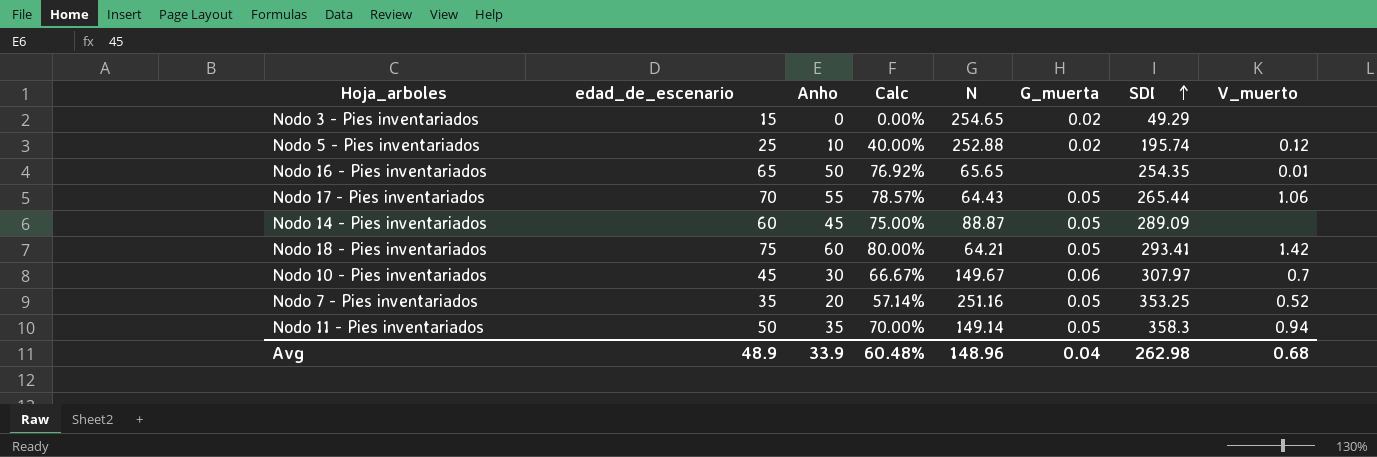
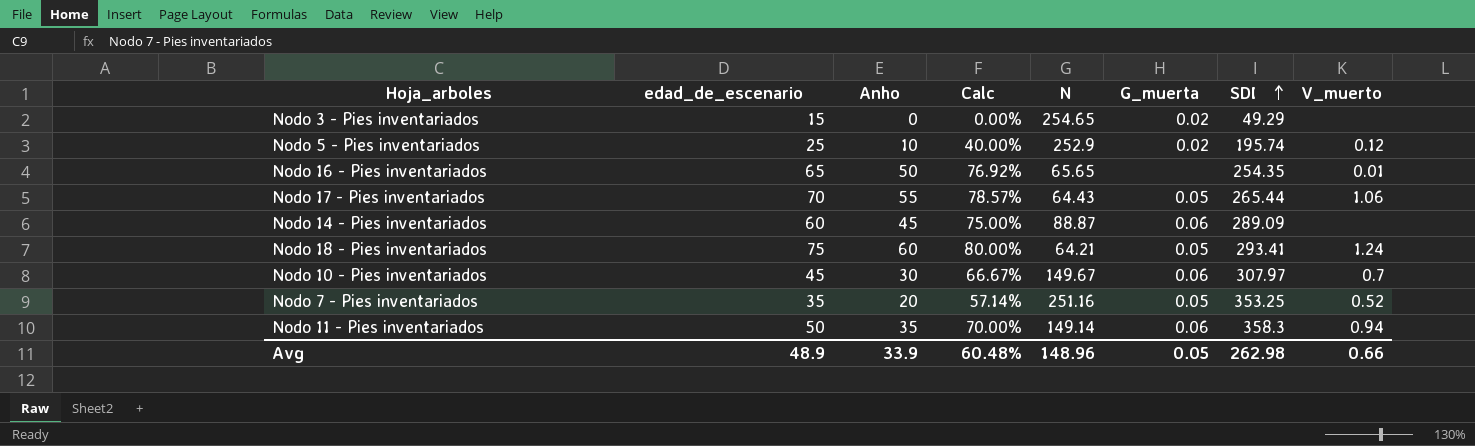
Nodo 5 - Pies inventariados | N: 252.88 -> 252.9
Nodo 14 - Pies inventariados | G_muerta: 0.05 -> 0.06
Nodo 18 - Pies inventariados | V_muerto: 1.42 -> 1.24
Nodo 11 - Pies inventariados | G_muerta: 0.05 -> 0.06
Avg | G_muerta: 0.04 -> 0.05
Avg | V_muerto: 0.68 -> 0.66

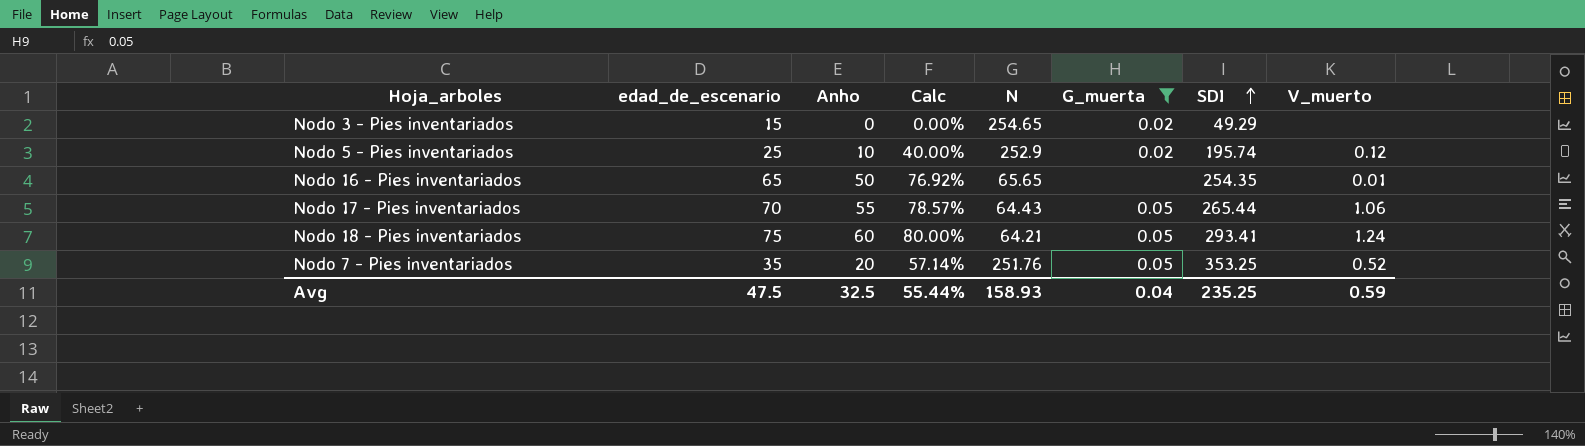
filter: none -> G_muerta != 0.06
Nodo 7 - Pies inventariados | N: 251.16 -> 251.76
Avg | edad_de_escenario: 48.9 -> 47.5
Avg | Anho: 33.9 -> 32.5
Avg | Calc: 60.48% -> 55.44%
Avg | N: 148.96 -> 158.93
Avg | G_muerta: 0.05 -> 0.04
Avg | SDI: 262.98 -> 235.25
Avg | V_muerto: 0.66 -> 0.59

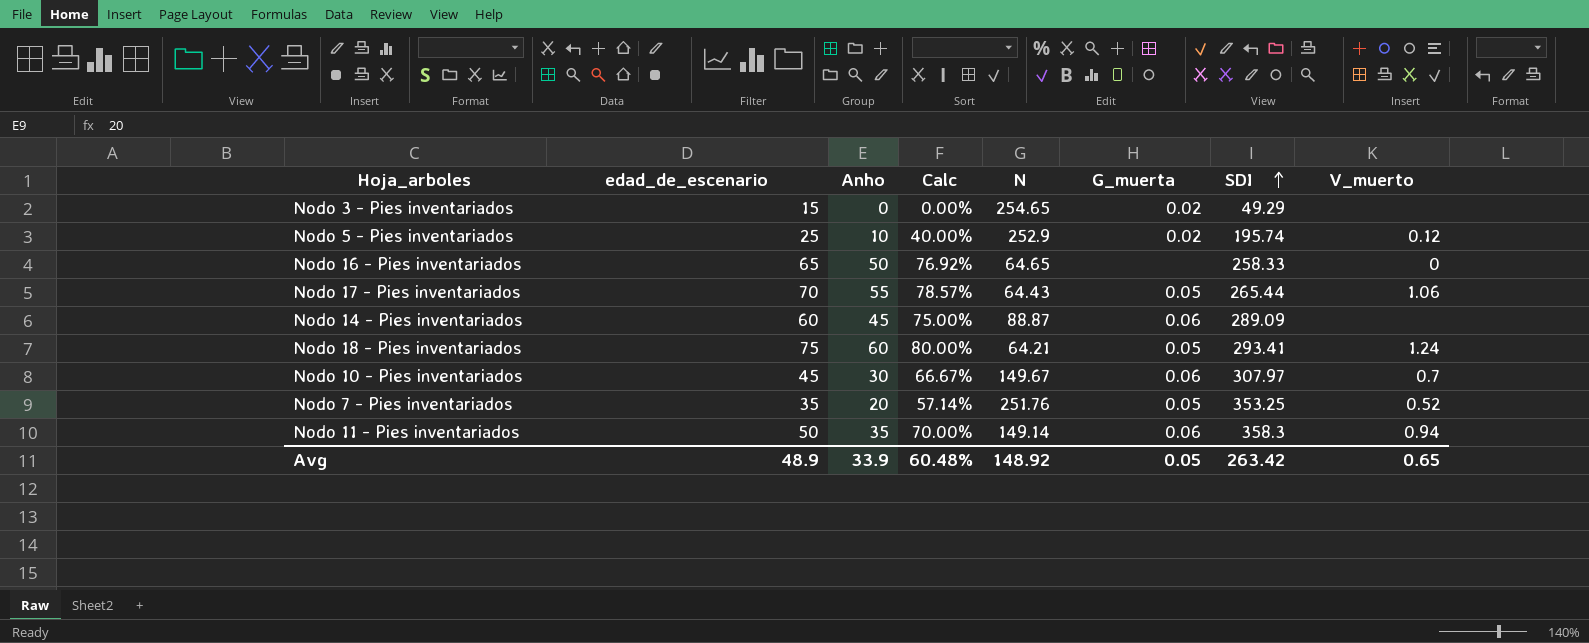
filter: G_muerta != 0.06 -> none
Nodo 16 - Pies inventariados | N: 65.65 -> 64.65
Nodo 16 - Pies inventariados | SDI: 254.35 -> 258.33
Nodo 16 - Pies inventariados | V_muerto: 0.01 -> 0
Avg | edad_de_escenario: 47.5 -> 48.9
Avg | Anho: 32.5 -> 33.9
Avg | Calc: 55.44% -> 60.48%
Avg | N: 158.93 -> 148.92
Avg | G_muerta: 0.04 -> 0.05
Avg | SDI: 235.25 -> 263.42
Avg | V_muerto: 0.59 -> 0.65

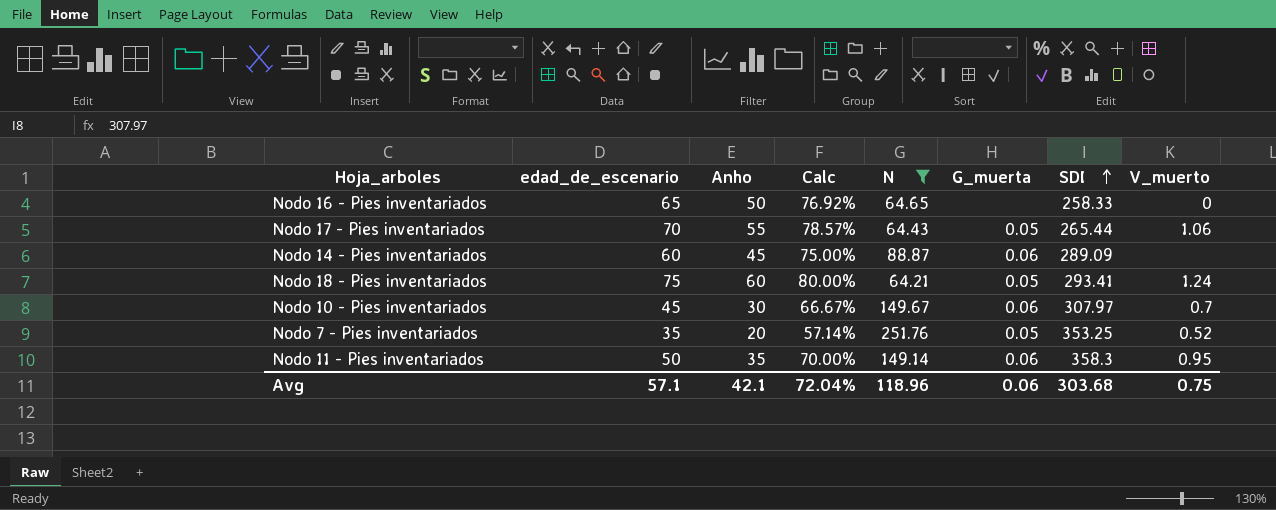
filter: none -> N <= 251.76
Nodo 11 - Pies inventariados | V_muerto: 0.94 -> 0.95
Avg | edad_de_escenario: 48.9 -> 57.1
Avg | Anho: 33.9 -> 42.1
Avg | Calc: 60.48% -> 72.04%
Avg | N: 148.92 -> 118.96
Avg | G_muerta: 0.05 -> 0.06
Avg | SDI: 263.42 -> 303.68
Avg | V_muerto: 0.65 -> 0.75

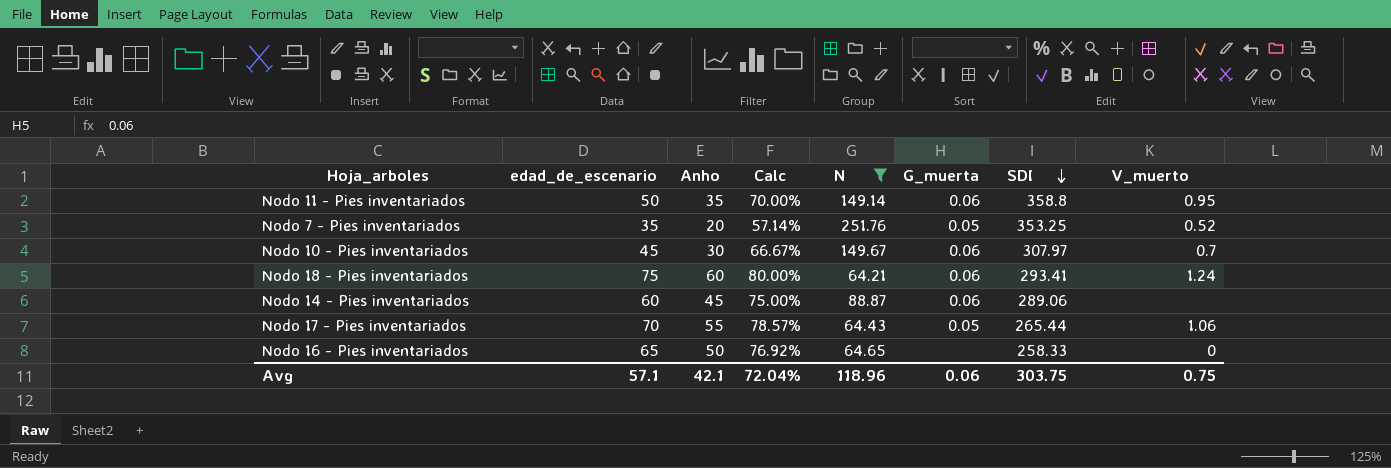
row order: SDI ascending -> SDI descending
Nodo 11 - Pies inventariados | SDI: 358.3 -> 358.8
Nodo 18 - Pies inventariados | G_muerta: 0.05 -> 0.06
Nodo 14 - Pies inventariados | SDI: 289.09 -> 289.06
Avg | SDI: 303.68 -> 303.75

